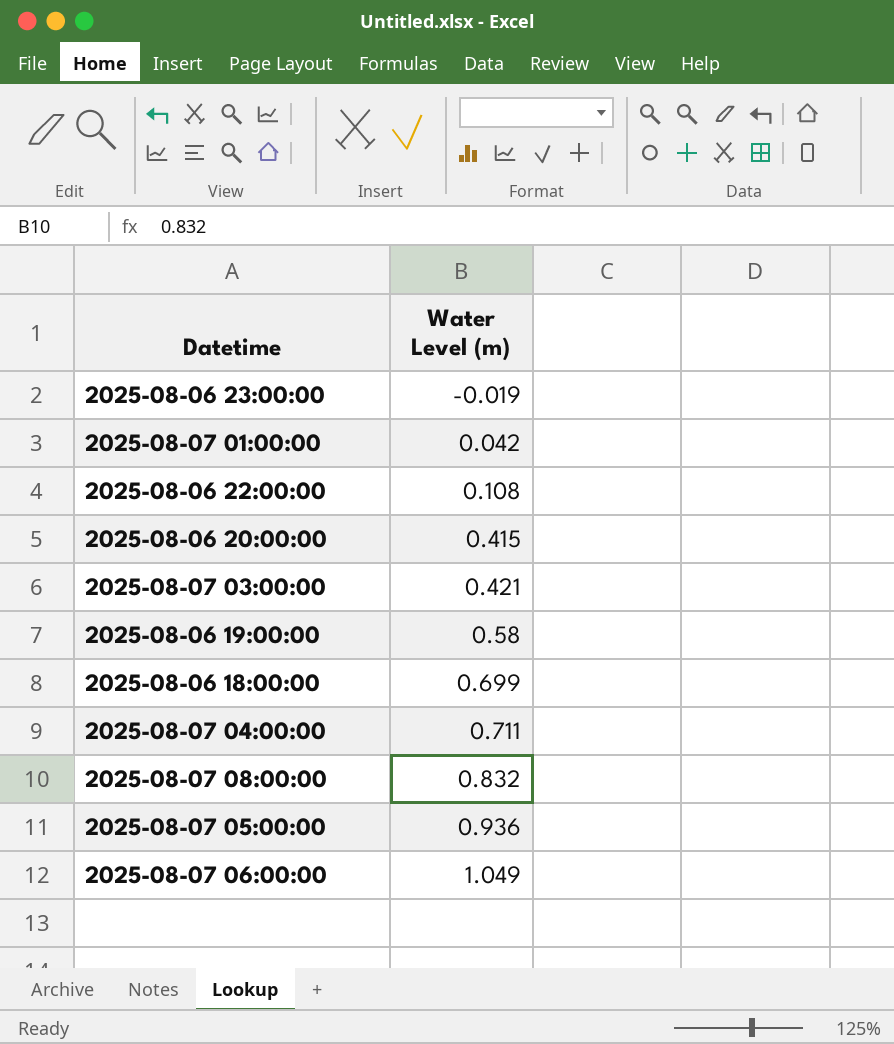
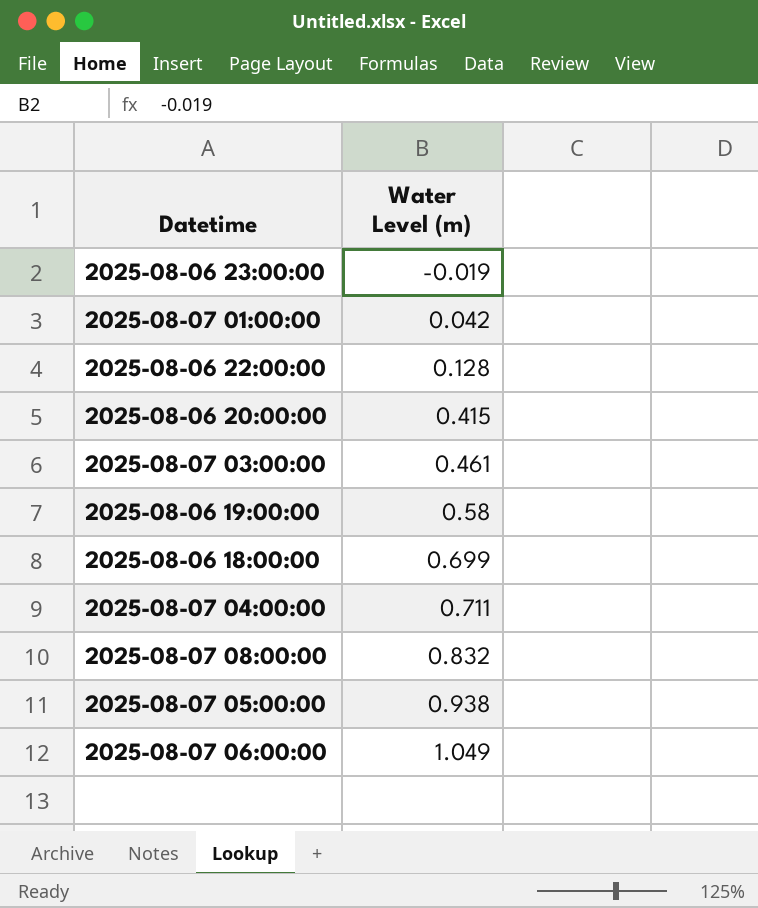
2025-08-06 22:00:00 | Water Level (m): 0.108 -> 0.128
2025-08-07 03:00:00 | Water Level (m): 0.421 -> 0.461
2025-08-07 05:00:00 | Water Level (m): 0.936 -> 0.938

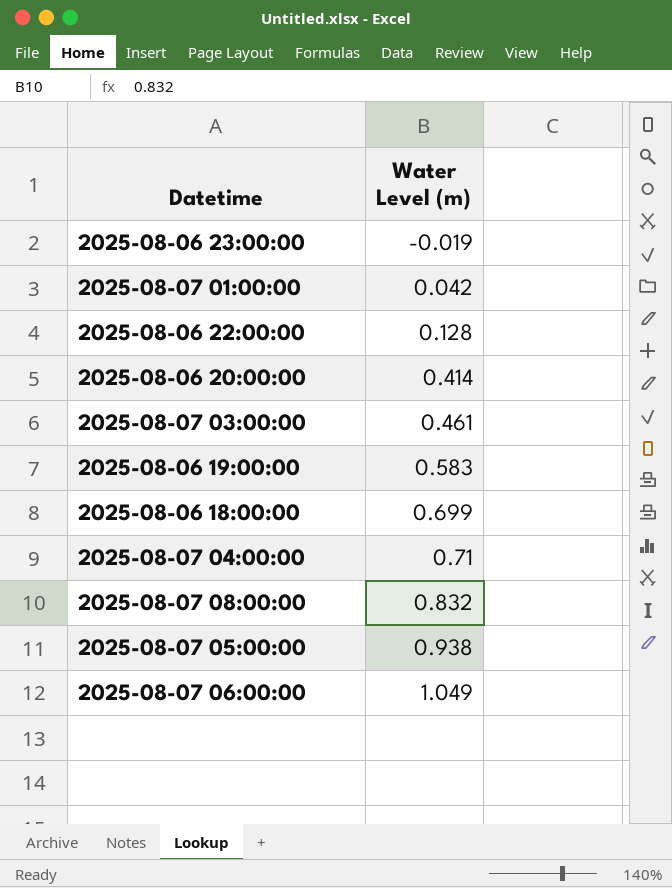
2025-08-06 20:00:00 | Water Level (m): 0.415 -> 0.414
2025-08-06 19:00:00 | Water Level (m): 0.58 -> 0.583
2025-08-07 04:00:00 | Water Level (m): 0.711 -> 0.71

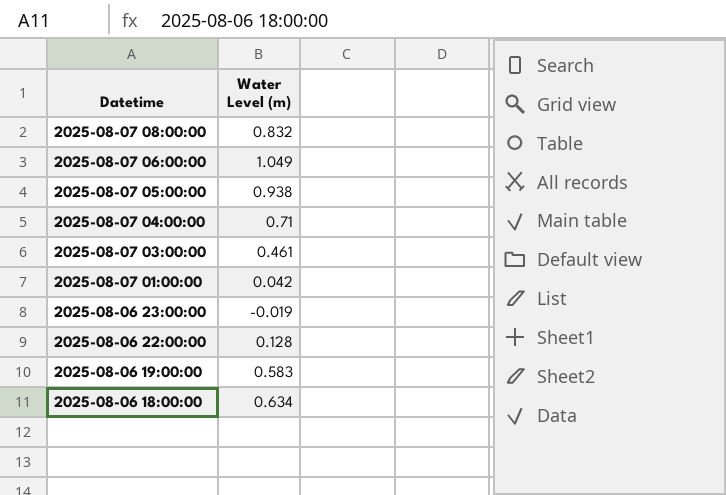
row order: Water Level (m) ascending -> Datetime descending
row 2025-08-06 20:00:00: 0.414 -> none
2025-08-06 18:00:00 | Water Level (m): 0.699 -> 0.634

